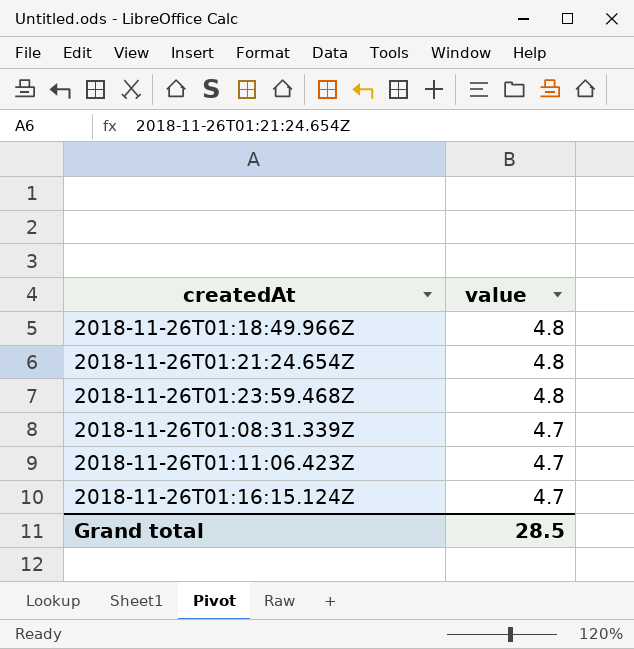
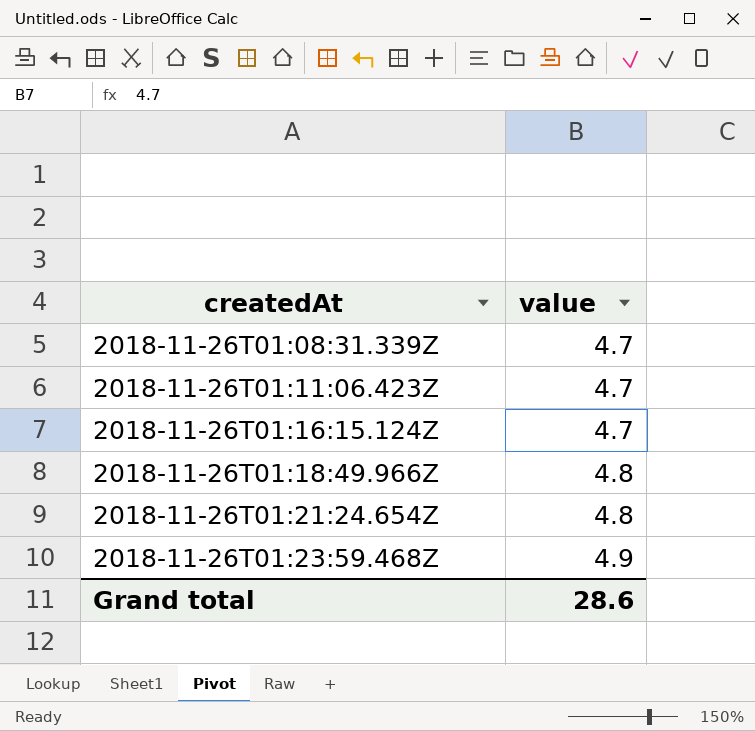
row order: value descending -> createdAt ascending
2018-11-26T01:23:59.468Z | value: 4.8 -> 4.9
Grand total | value: 28.5 -> 28.6

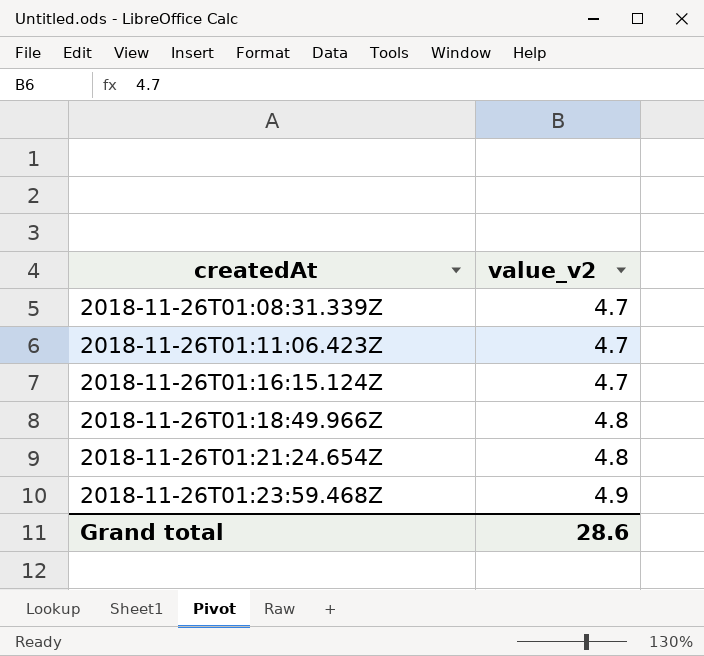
column name: value -> value_v2

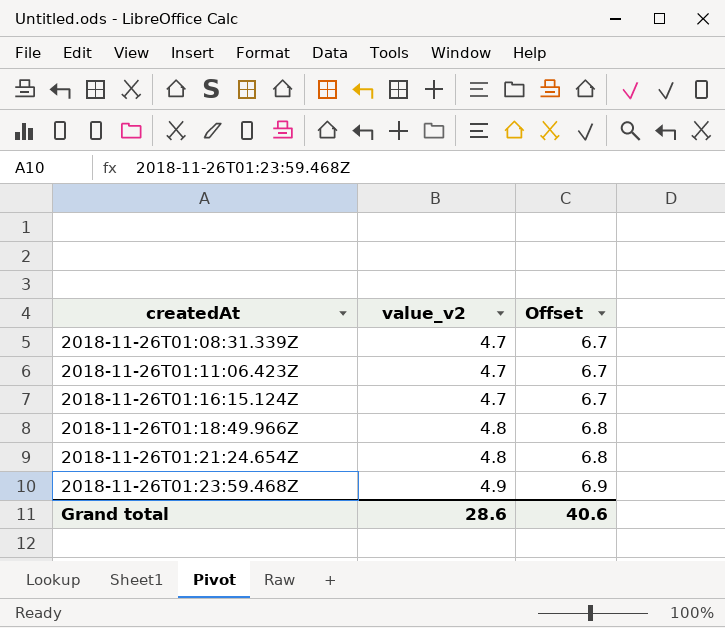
column Offset | formula: none -> [value_v2] + 2

